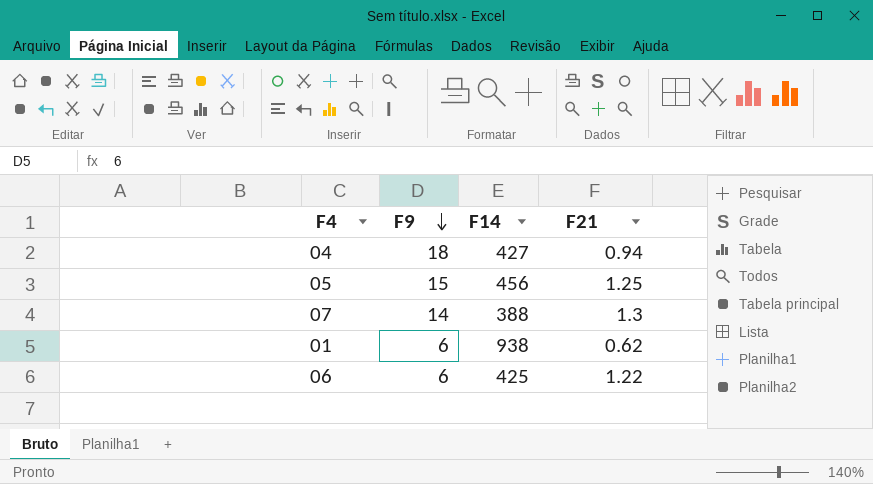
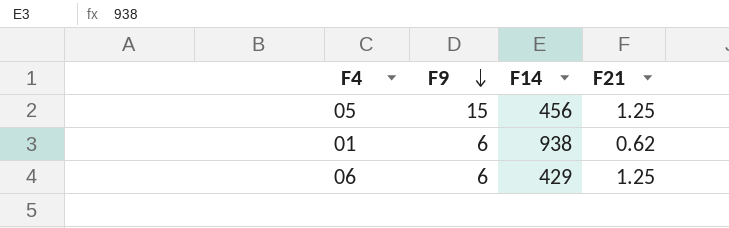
row 04: 18 | 427 | 0.94 -> none
row 07: 14 | 388 | 1.3 -> none
06 | F14: 425 -> 429
06 | F21: 1.22 -> 1.25

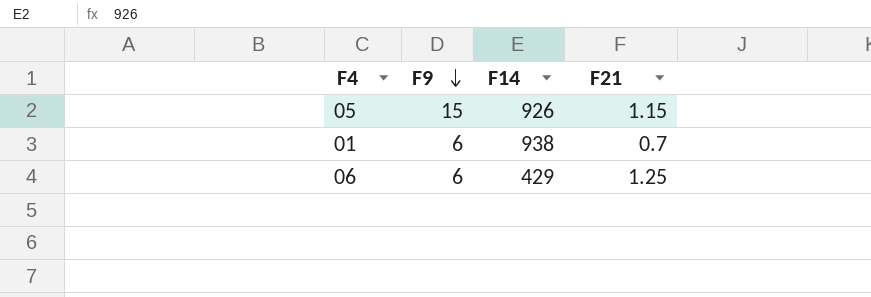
05 | F14: 456 -> 926
05 | F21: 1.25 -> 1.15
01 | F21: 0.62 -> 0.7

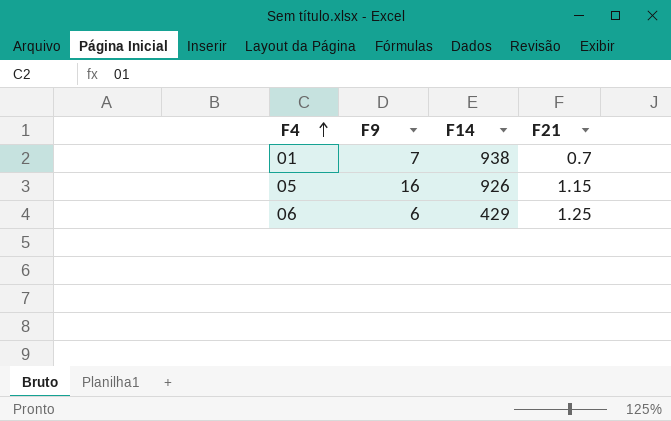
row order: F9 descending -> F4 ascending
01 | F9: 6 -> 7
05 | F9: 15 -> 16

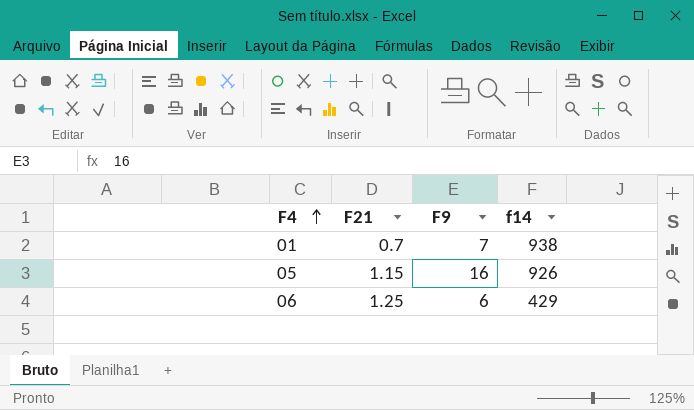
column F21 | position: 4 -> 2
column name: F14 -> f14

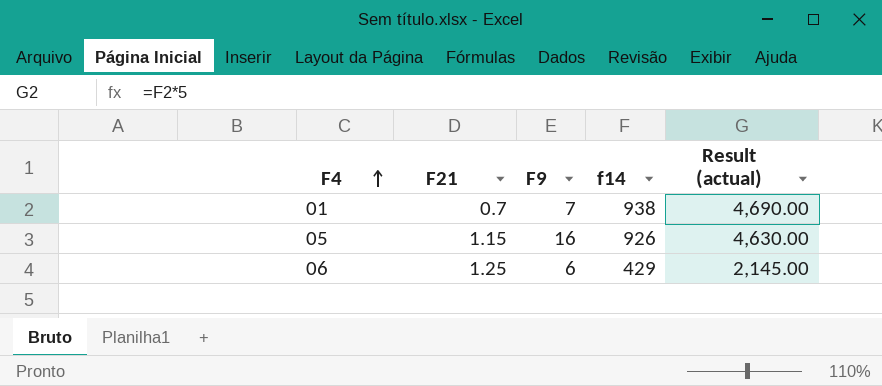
column Result (actual) | formula: none -> [f14] * 5

